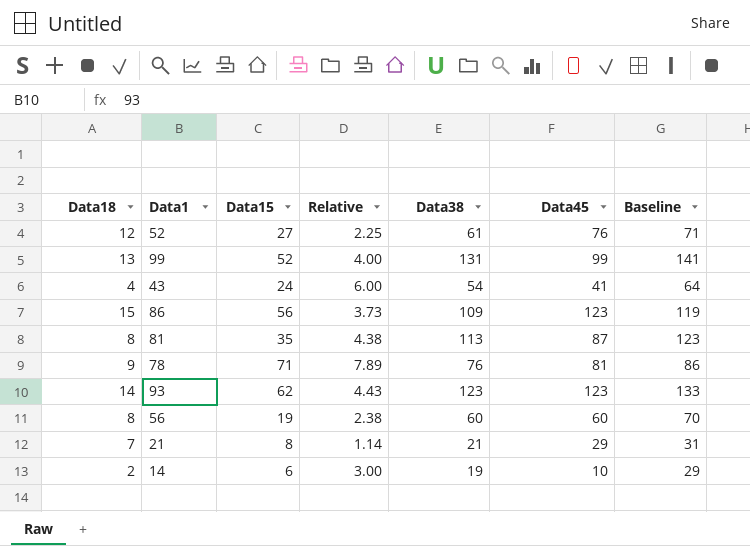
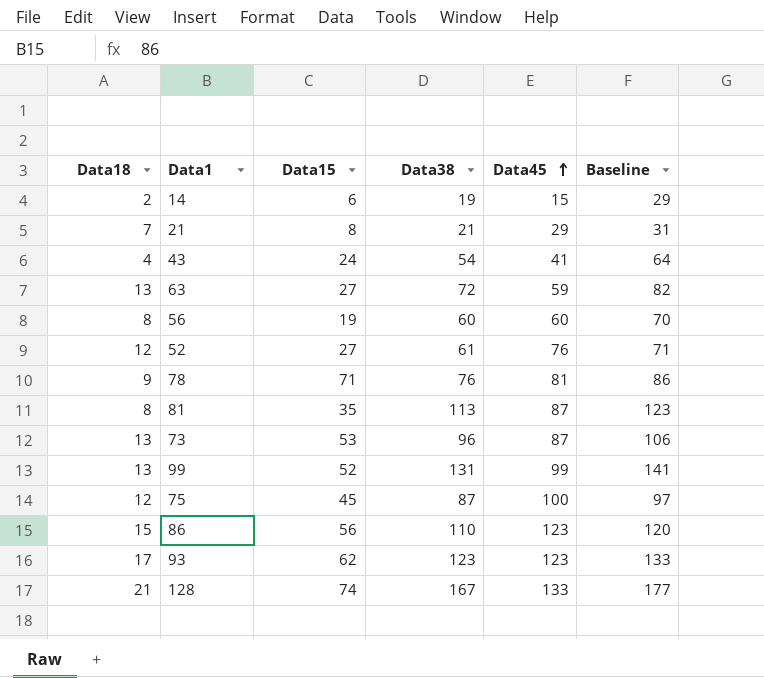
row order: none -> Data45 ascending
column Relative | formula: [Data15] / [Data18] -> none
14 | Data45: 10 -> 15
row 63: none -> 13 | 27 | 72 | 59 | 82
row 73: none -> 13 | 53 | 96 | 87 | 106
row 75: none -> 12 | 45 | 87 | 100 | 97
86 | Data38: 109 -> 110
86 | Baseline: 119 -> 120
93 | Data18: 14 -> 17
row 128: none -> 21 | 74 | 167 | 133 | 177

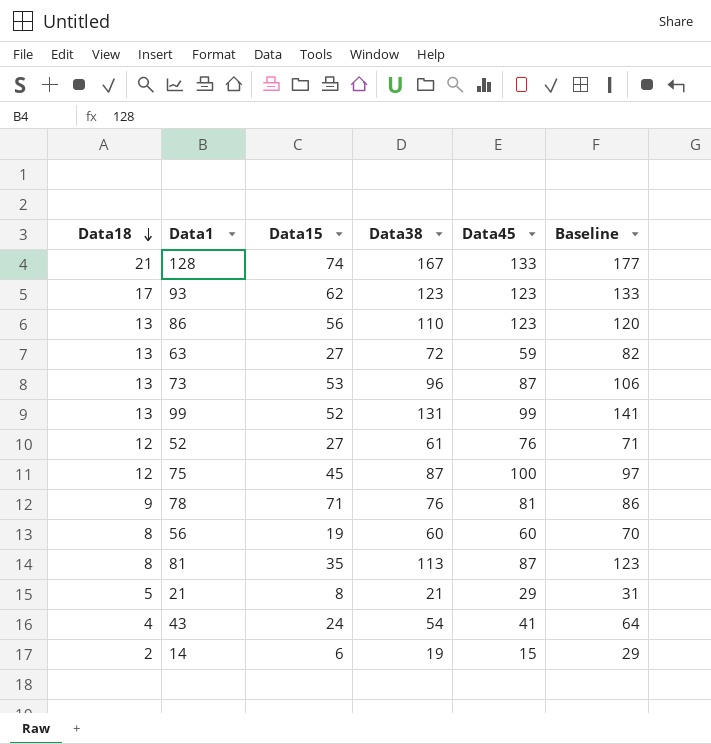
row order: Data45 ascending -> Data18 descending
86 | Data18: 15 -> 13
21 | Data18: 7 -> 5

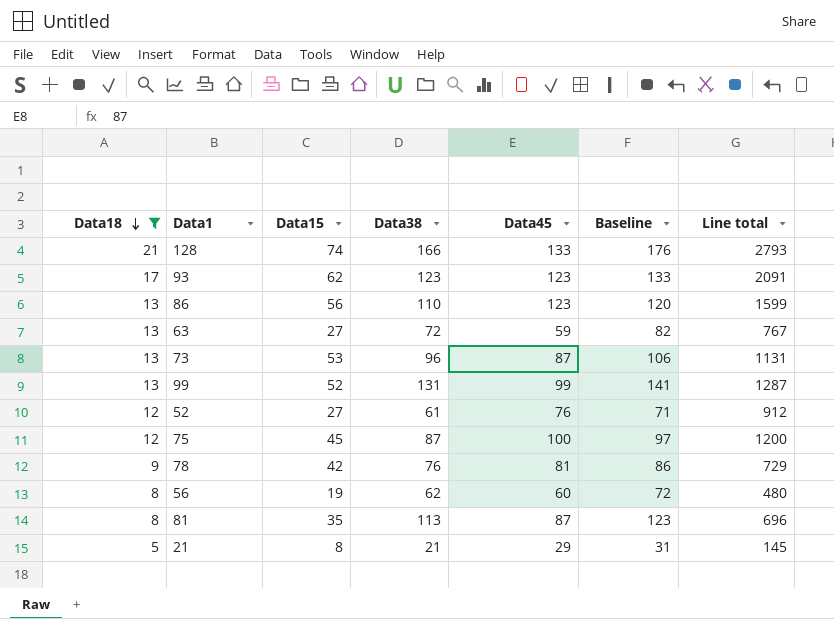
filter: none -> Data18 >= 5
column Line total | formula: none -> [Data18] * [Data45]
128 | Data38: 167 -> 166
128 | Baseline: 177 -> 176
78 | Data15: 71 -> 42
56 | Data38: 60 -> 62
56 | Baseline: 70 -> 72

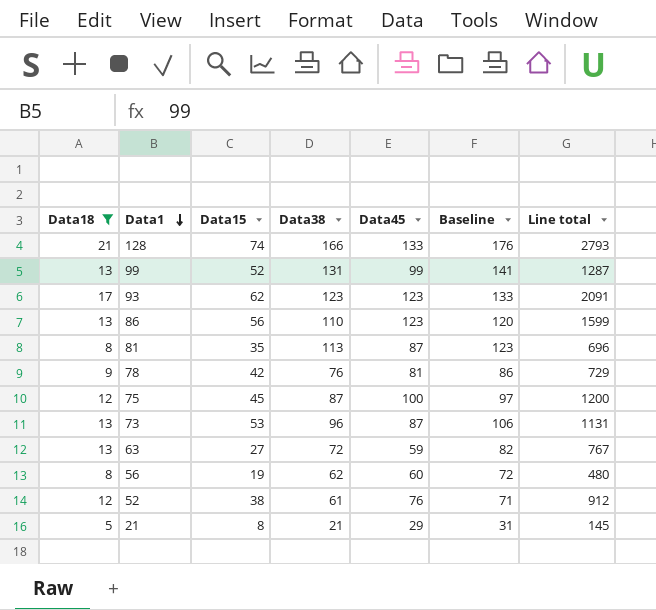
row order: Data18 descending -> Data1 descending
52 | Data15: 27 -> 38

